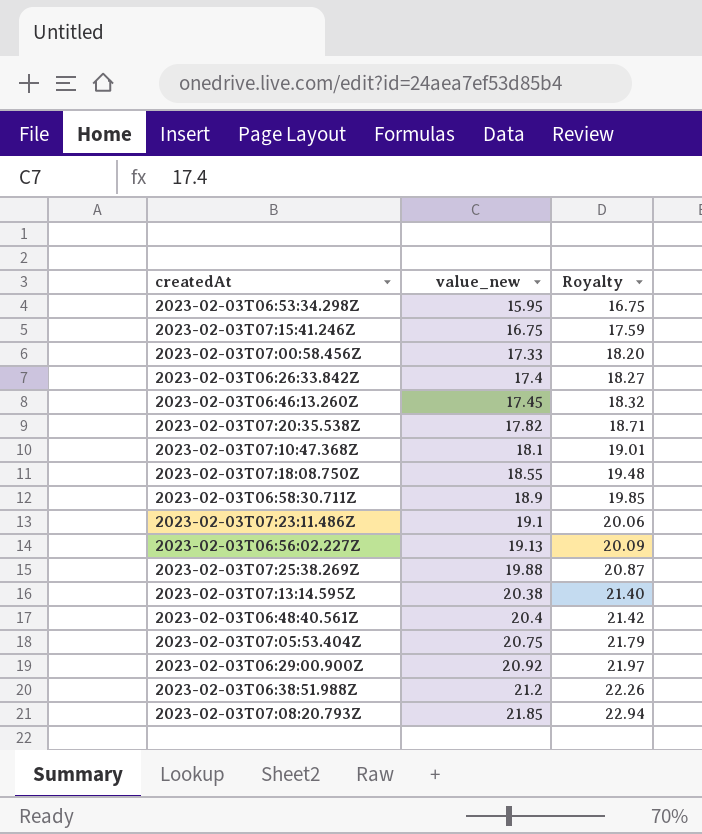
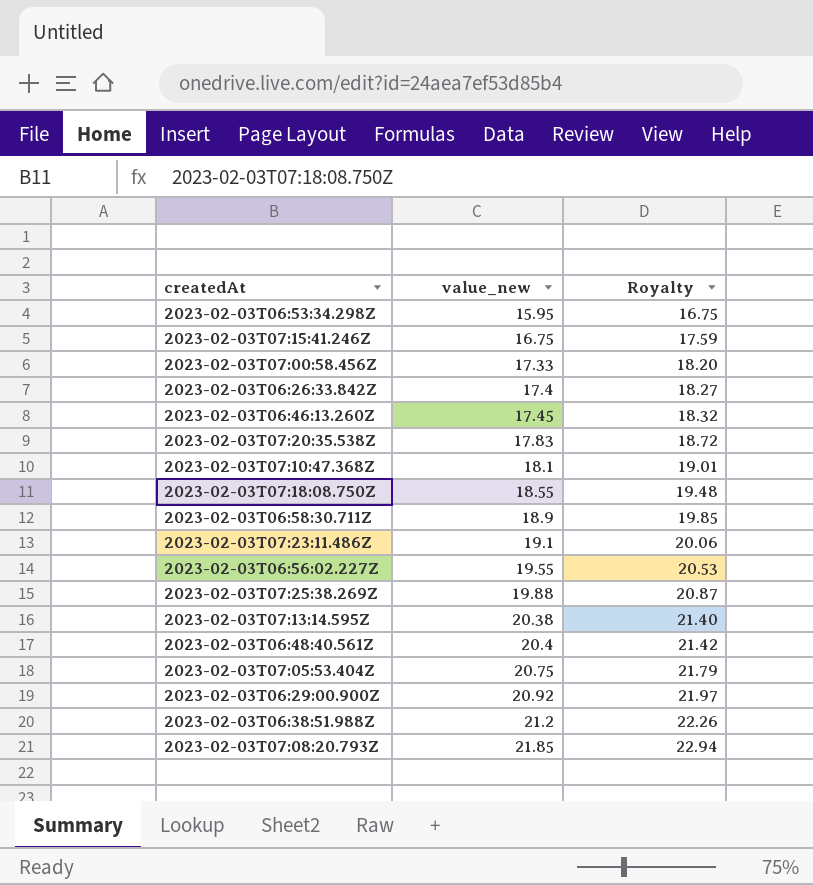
2023-02-03T07:20:35.538Z | value_new: 17.82 -> 17.83
2023-02-03T07:20:35.538Z | Royalty: 18.71 -> 18.72
2023-02-03T06:56:02.227Z | value_new: 19.13 -> 19.55
2023-02-03T06:56:02.227Z | Royalty: 20.09 -> 20.53

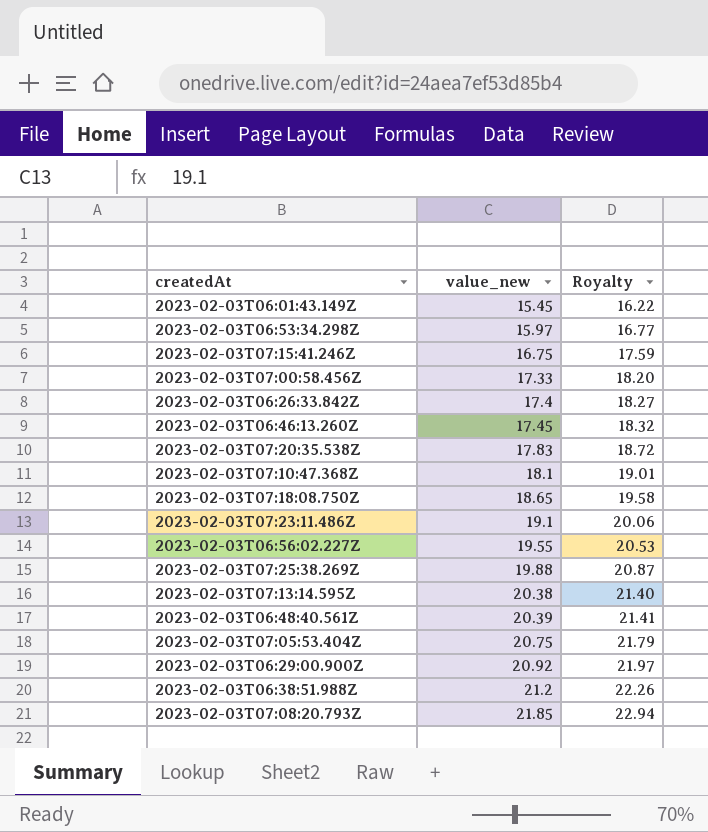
row 2023-02-03T06:58:30.711Z: 18.9 | 19.85 -> none
row 2023-02-03T06:01:43.149Z: none -> 15.45 | 16.22
2023-02-03T06:53:34.298Z | value_new: 15.95 -> 15.97
2023-02-03T06:53:34.298Z | Royalty: 16.75 -> 16.77
2023-02-03T07:18:08.750Z | value_new: 18.55 -> 18.65
2023-02-03T07:18:08.750Z | Royalty: 19.48 -> 19.58
2023-02-03T06:48:40.561Z | value_new: 20.4 -> 20.39
2023-02-03T06:48:40.561Z | Royalty: 21.42 -> 21.41

